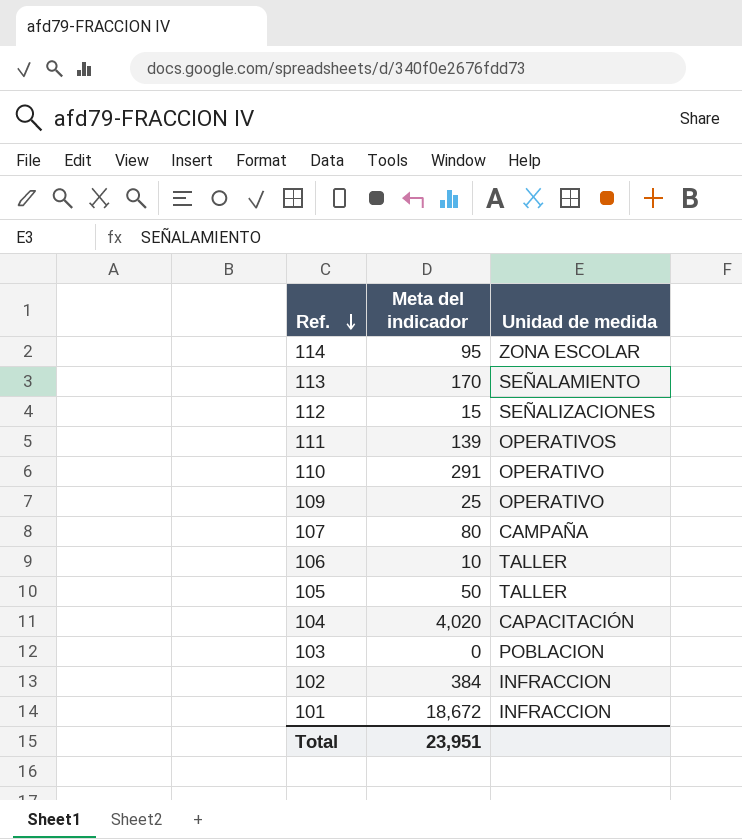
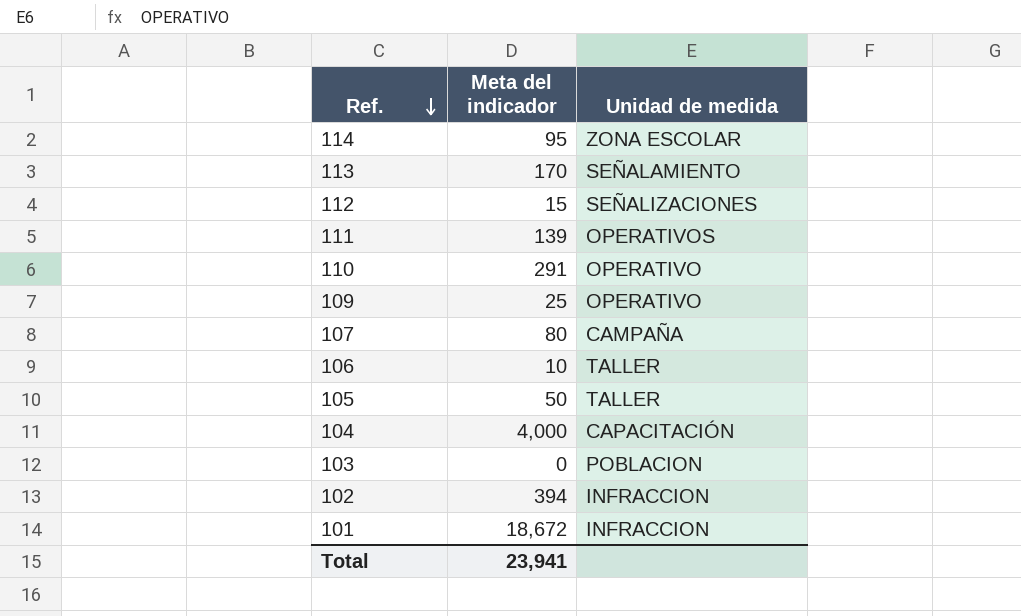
104 | Meta del indicador: 4,020 -> 4,000
102 | Meta del indicador: 384 -> 394
Total | Meta del indicador: 23,951 -> 23,941

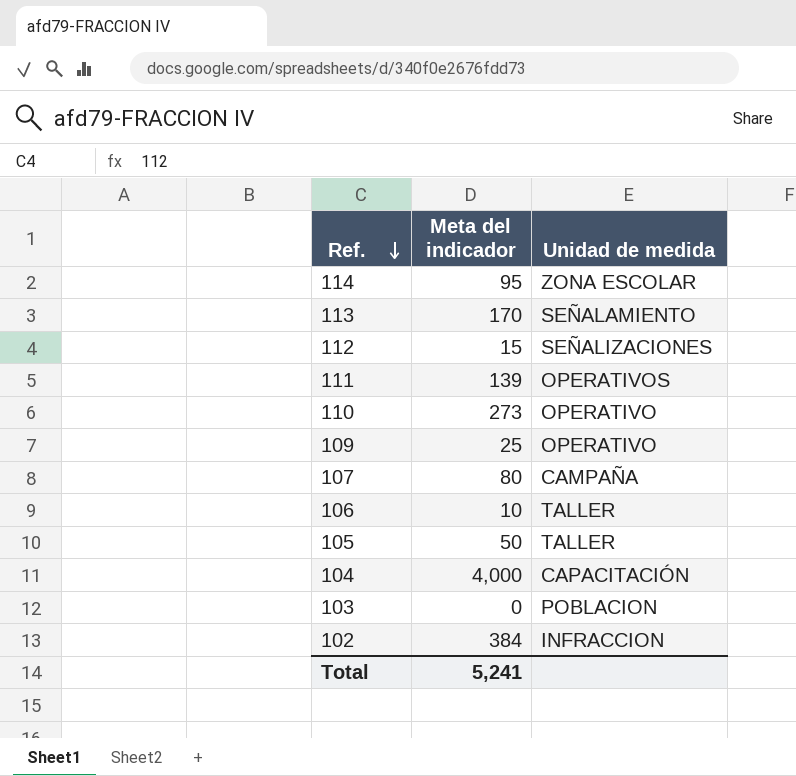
row 101: 18,672 | INFRACCION -> none
110 | Meta del indicador: 291 -> 273
102 | Meta del indicador: 394 -> 384
Total | Meta del indicador: 23,941 -> 5,241

